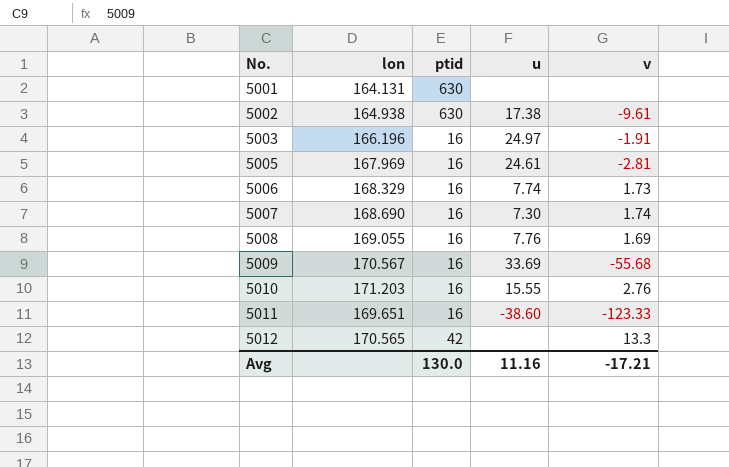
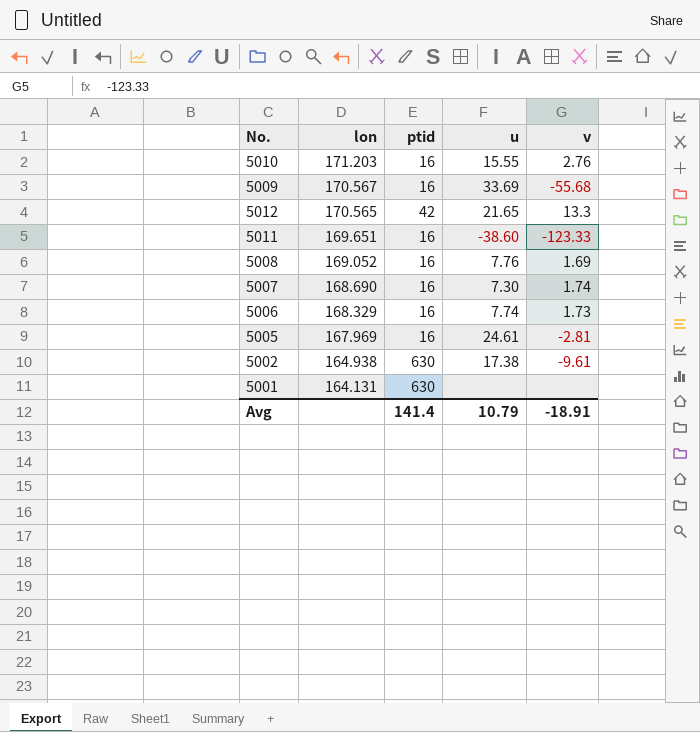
row order: No. ascending -> lon descending
row 5003: 166.196 | 16 | 24.97 | -1.91 -> none
5012 | u: none -> 21.65
5008 | lon: 169.055 -> 169.052
Avg | ptid: 130.0 -> 141.4
Avg | u: 11.16 -> 10.79
Avg | v: -17.21 -> -18.91

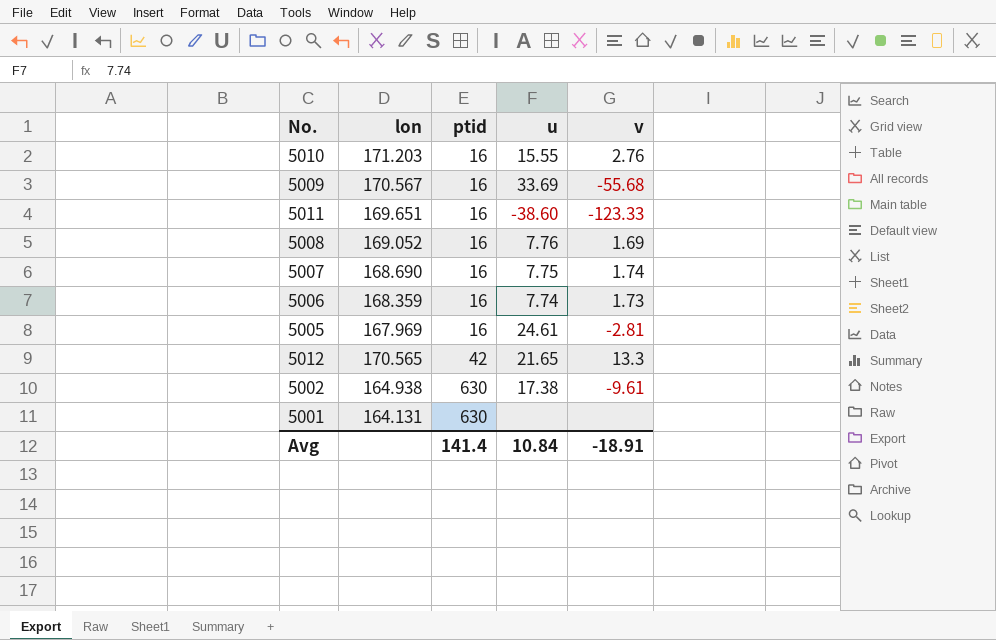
row order: lon descending -> ptid ascending
5007 | u: 7.30 -> 7.75
5006 | lon: 168.329 -> 168.359
Avg | u: 10.79 -> 10.84

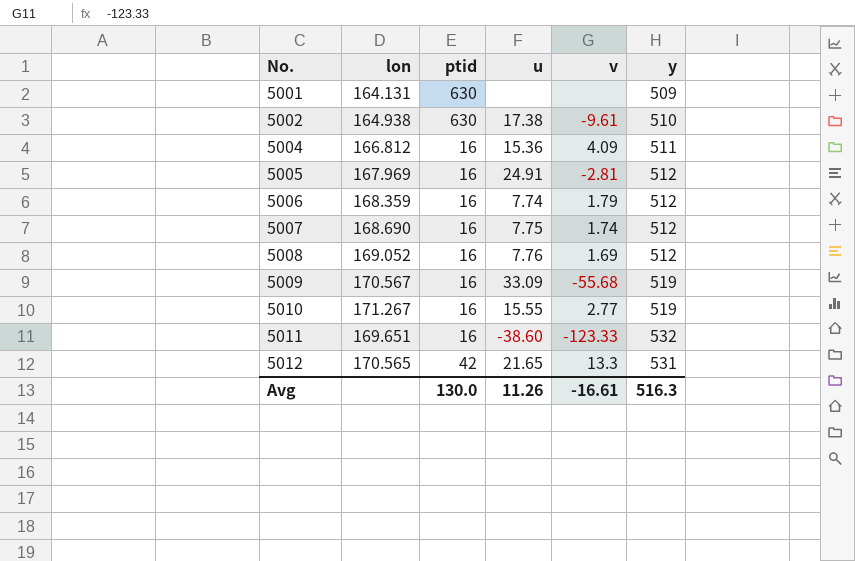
row order: ptid ascending -> No. ascending
column y | position: none -> 6
row 5004: none -> 166.812 | 16 | 15.36 | 4.09 | 511
5005 | u: 24.61 -> 24.91
5006 | v: 1.73 -> 1.79
5009 | u: 33.69 -> 33.09
5010 | lon: 171.203 -> 171.267
5010 | v: 2.76 -> 2.77
Avg | ptid: 141.4 -> 130.0
Avg | u: 10.84 -> 11.26
Avg | v: -18.91 -> -16.61

